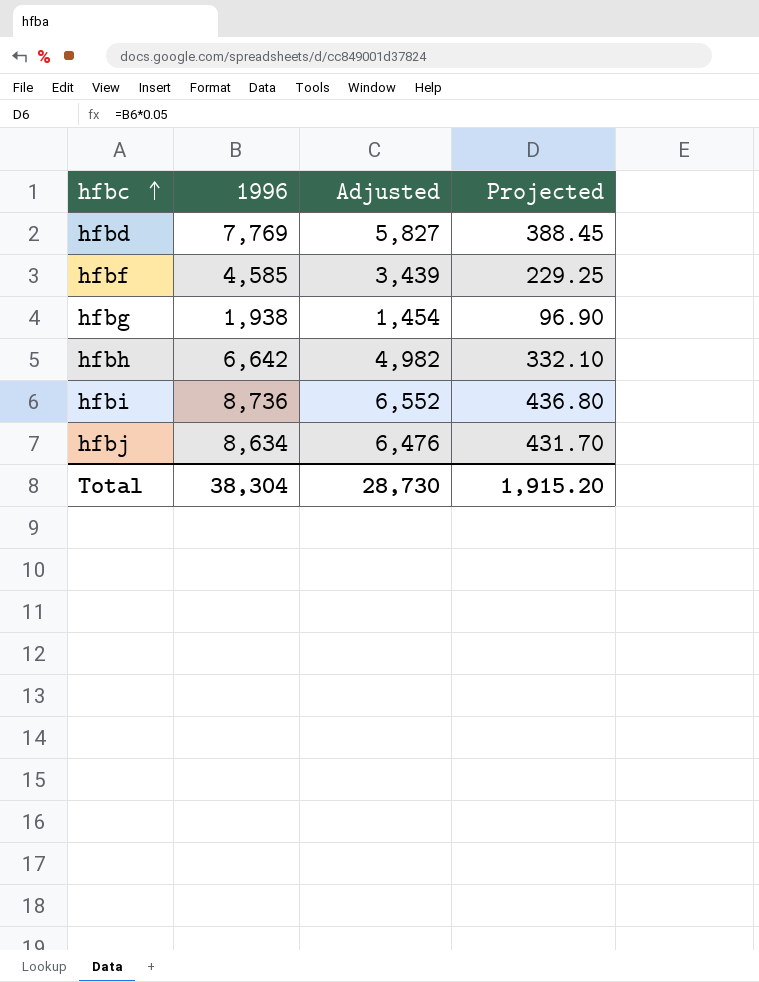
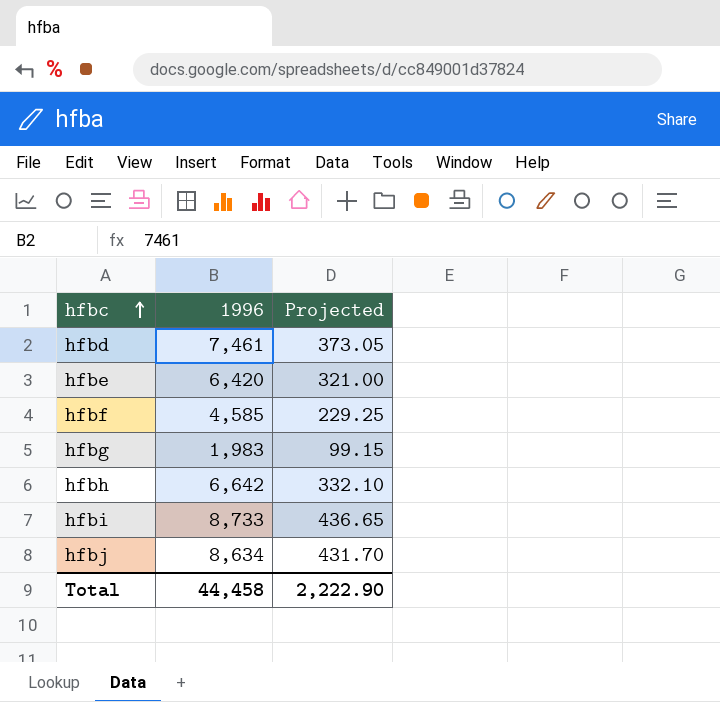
column Adjusted | formula: [1996] * 0.75 -> none
hfbd | 1996: 7,769 -> 7,461
hfbd | Projected: 388.45 -> 373.05
row hfbe: none -> 6,420 | 321.00
hfbg | 1996: 1,938 -> 1,983
hfbg | Projected: 96.90 -> 99.15
hfbi | 1996: 8,736 -> 8,733
hfbi | Projected: 436.80 -> 436.65
Total | 1996: 38,304 -> 44,458
Total | Projected: 1,915.20 -> 2,222.90

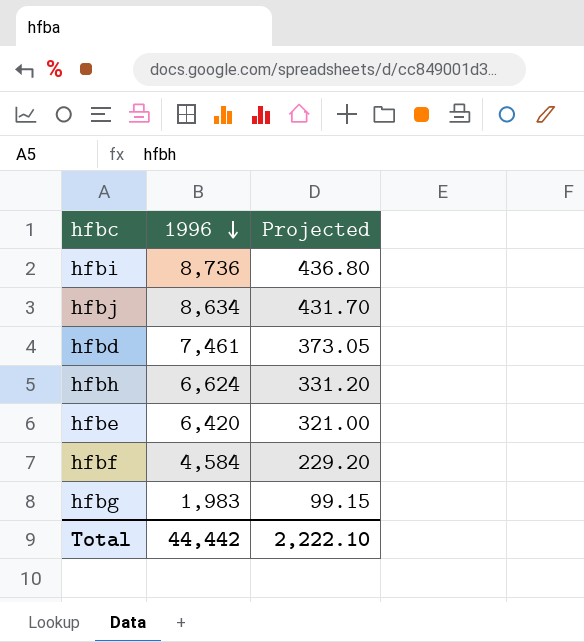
row order: hfbc ascending -> 1996 descending
hfbi | 1996: 8,733 -> 8,736
hfbi | Projected: 436.65 -> 436.80
hfbh | 1996: 6,642 -> 6,624
hfbh | Projected: 332.10 -> 331.20
hfbf | 1996: 4,585 -> 4,584
hfbf | Projected: 229.25 -> 229.20
Total | 1996: 44,458 -> 44,442
Total | Projected: 2,222.90 -> 2,222.10

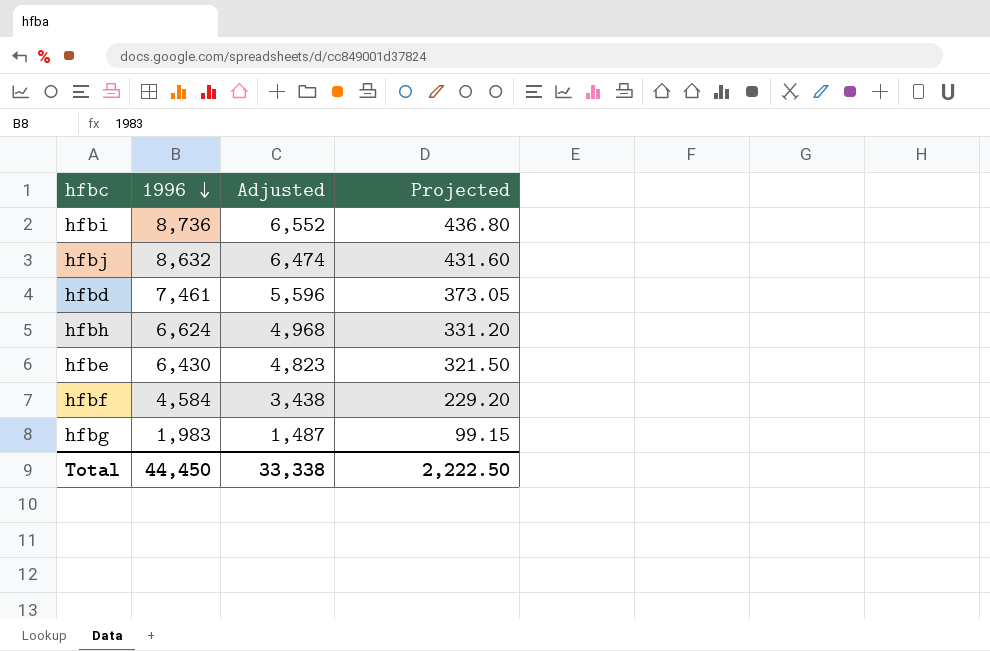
column Adjusted | formula: none -> [1996] * 0.75
hfbj | 1996: 8,634 -> 8,632
hfbj | Projected: 431.70 -> 431.60
hfbe | 1996: 6,420 -> 6,430
hfbe | Projected: 321.00 -> 321.50
Total | 1996: 44,442 -> 44,450
Total | Projected: 2,222.10 -> 2,222.50

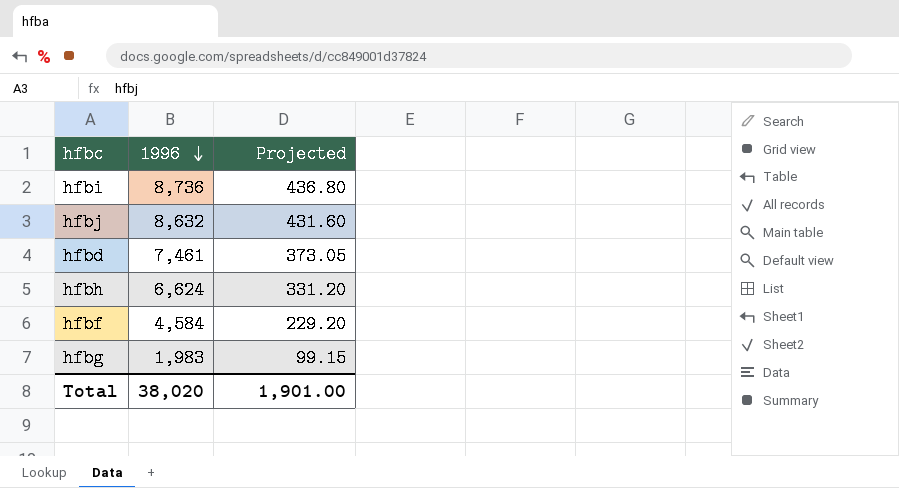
column Adjusted | formula: [1996] * 0.75 -> none
row hfbe: 6,430 | 4,823 | 321.50 -> none
Total | 1996: 44,450 -> 38,020
Total | Projected: 2,222.50 -> 1,901.00

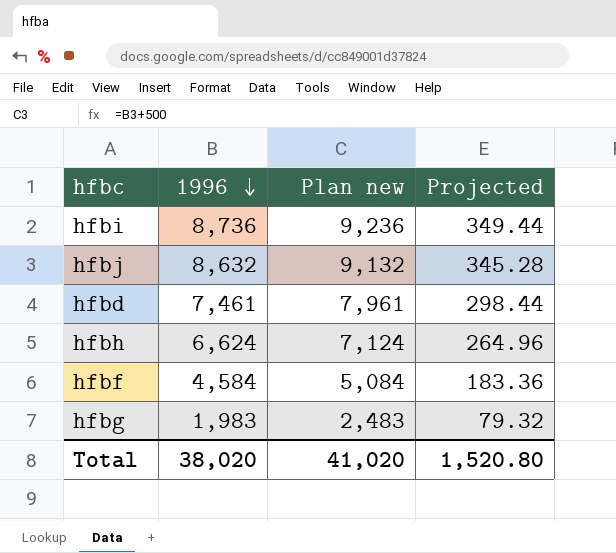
column Plan new | formula: none -> [1996] + 500
column Projected | formula: [1996] * 0.05 -> [1996] * 0.04
Total | Projected: 1,901.00 -> 1,520.80

